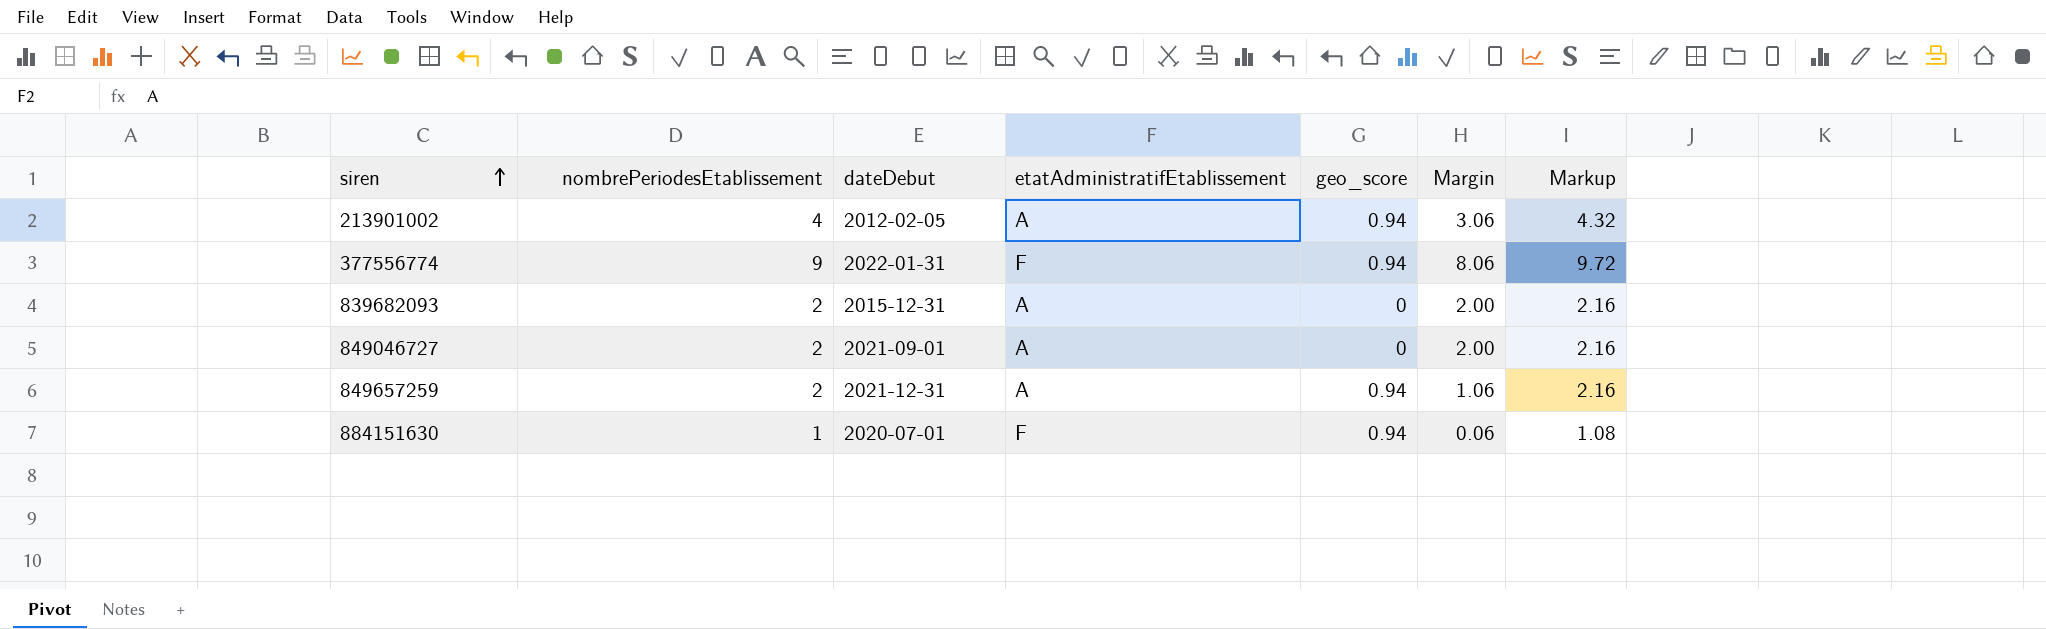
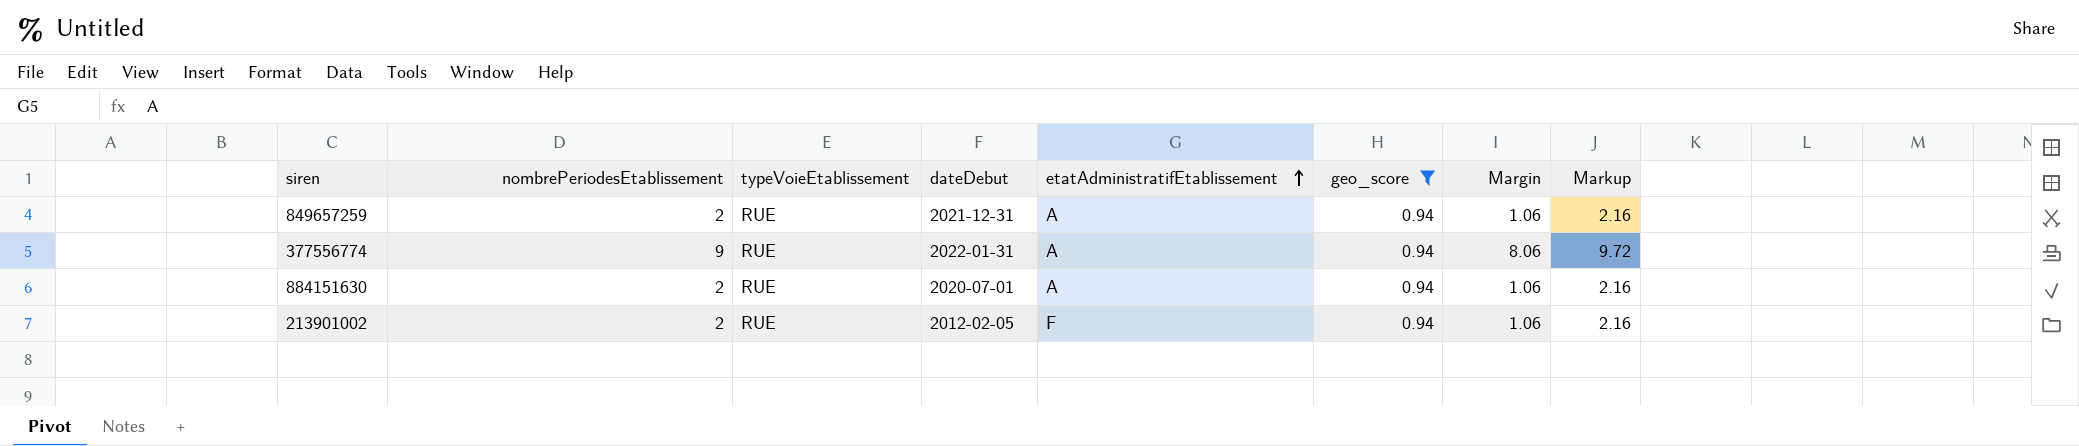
filter: none -> geo_score = 0.94
row order: siren ascending -> etatAdministratifEtablissement ascending
column typeVoieEtablissement | position: none -> 3
377556774 | etatAdministratifEtablissement: F -> A
884151630 | nombrePeriodesEtablissement: 1 -> 2
884151630 | etatAdministratifEtablissement: F -> A
884151630 | Margin: 0.06 -> 1.06
884151630 | Markup: 1.08 -> 2.16
213901002 | nombrePeriodesEtablissement: 4 -> 2
213901002 | etatAdministratifEtablissement: A -> F
213901002 | Margin: 3.06 -> 1.06
213901002 | Markup: 4.32 -> 2.16

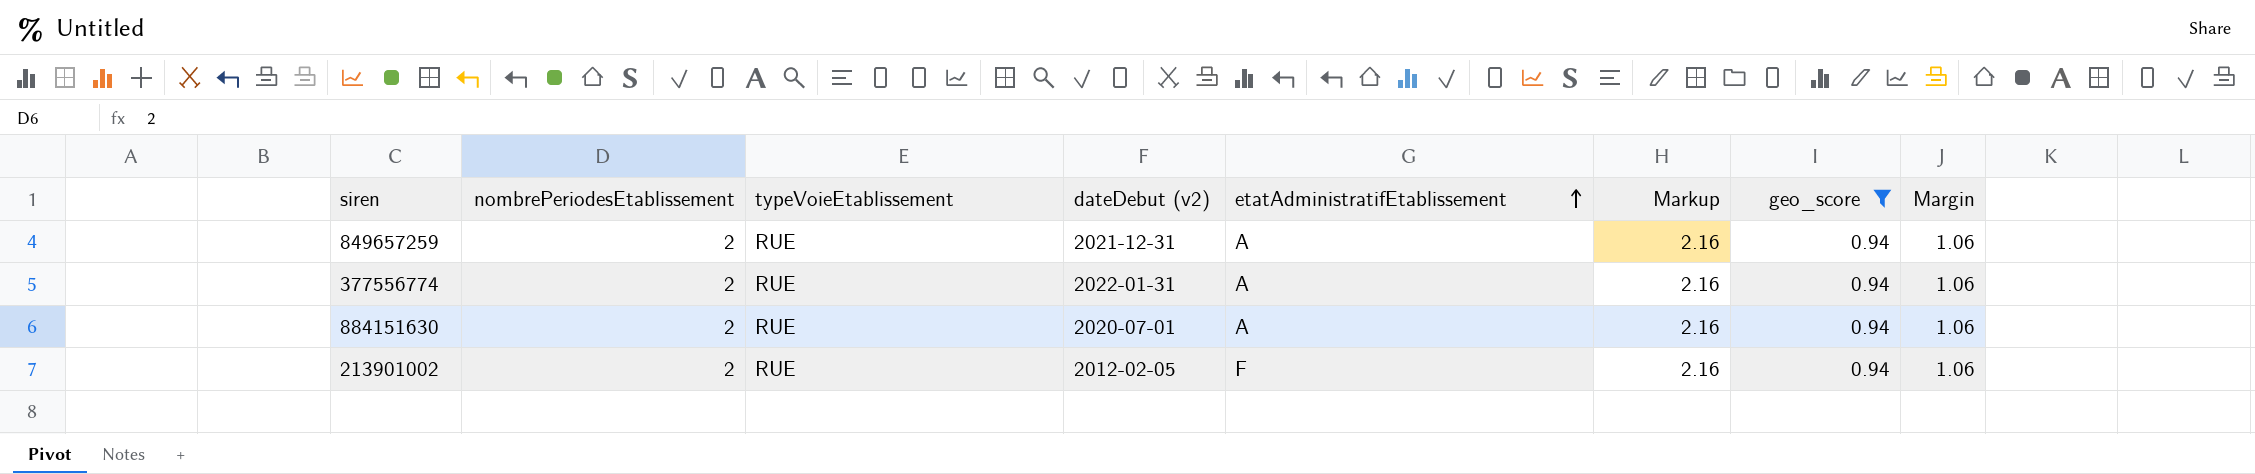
column name: dateDebut -> dateDebut (v2)
column Markup | position: 8 -> 6
377556774 | nombrePeriodesEtablissement: 9 -> 2
377556774 | Markup: 9.72 -> 2.16
377556774 | Margin: 8.06 -> 1.06

